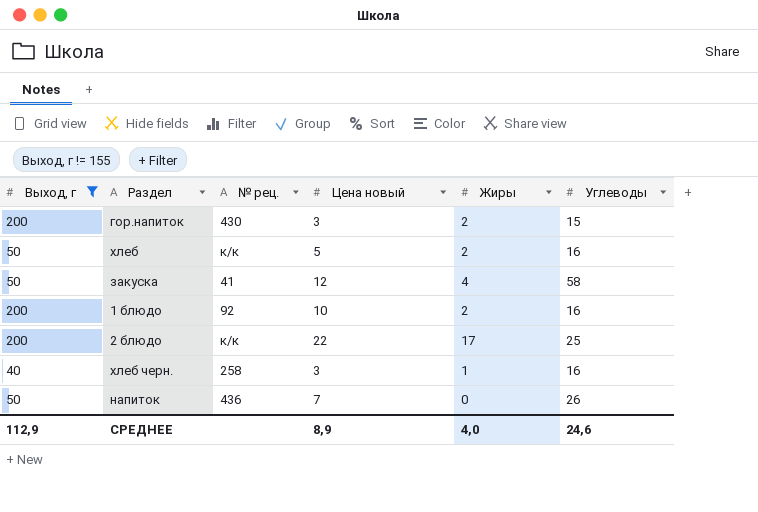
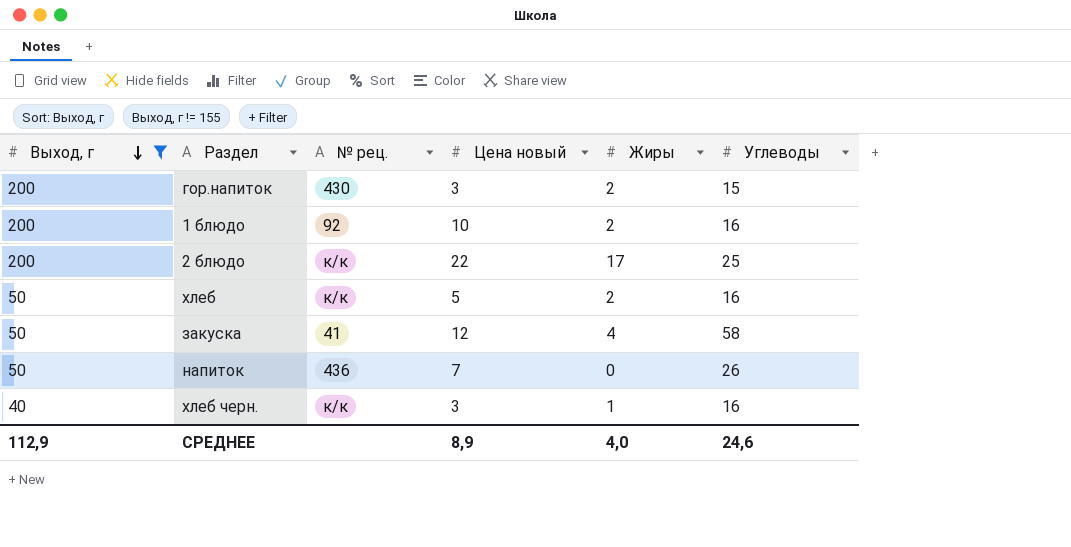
row order: none -> Выход, г descending
хлеб черн. | № рец.: 258 -> к/к

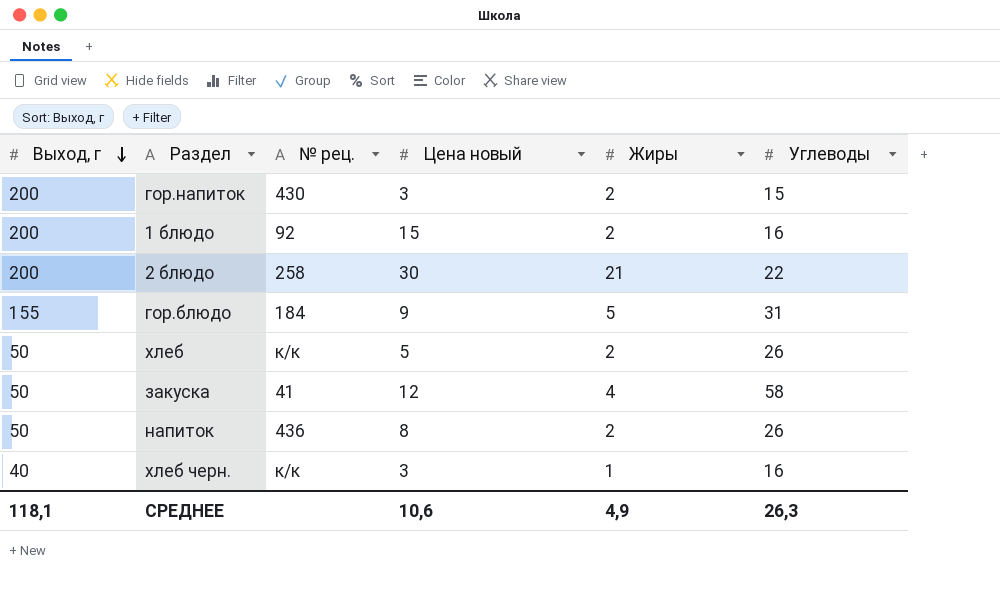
filter: Выход, г != 155 -> none
1 блюдо | Цена новый: 10 -> 15
2 блюдо | № рец.: к/к -> 258
2 блюдо | Цена новый: 22 -> 30
2 блюдо | Жиры: 17 -> 21
2 блюдо | Углеводы: 25 -> 22
хлеб | Углеводы: 16 -> 26
напиток | Цена новый: 7 -> 8
напиток | Жиры: 0 -> 2
СРЕДНЕЕ | Выход, г: 112,9 -> 118,1
СРЕДНЕЕ | Цена новый: 8,9 -> 10,6
СРЕДНЕЕ | Жиры: 4,0 -> 4,9
СРЕДНЕЕ | Углеводы: 24,6 -> 26,3

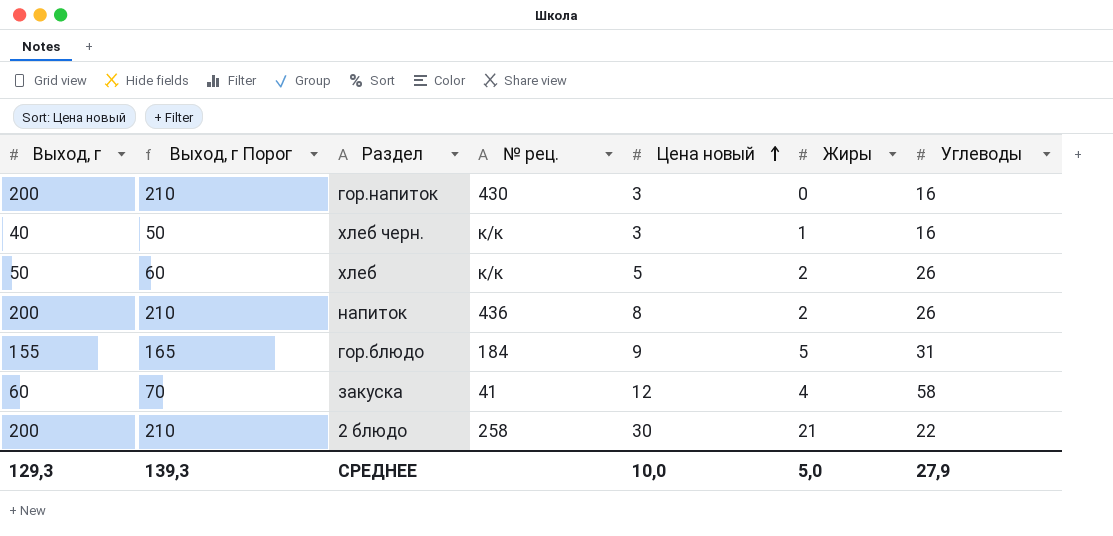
row order: Выход, г descending -> Цена новый ascending
column Выход, г Порог | formula: none -> [Выход, г] + 10
row 1 блюдо: 200 | 92 | 15 | 2 | 16 -> none
гор.напиток | Жиры: 2 -> 0
гор.напиток | Углеводы: 15 -> 16
напиток | Выход, г: 50 -> 200
закуска | Выход, г: 50 -> 60
СРЕДНЕЕ | Выход, г: 118,1 -> 129,3
СРЕДНЕЕ | Цена новый: 10,6 -> 10,0
СРЕДНЕЕ | Жиры: 4,9 -> 5,0
СРЕДНЕЕ | Углеводы: 26,3 -> 27,9

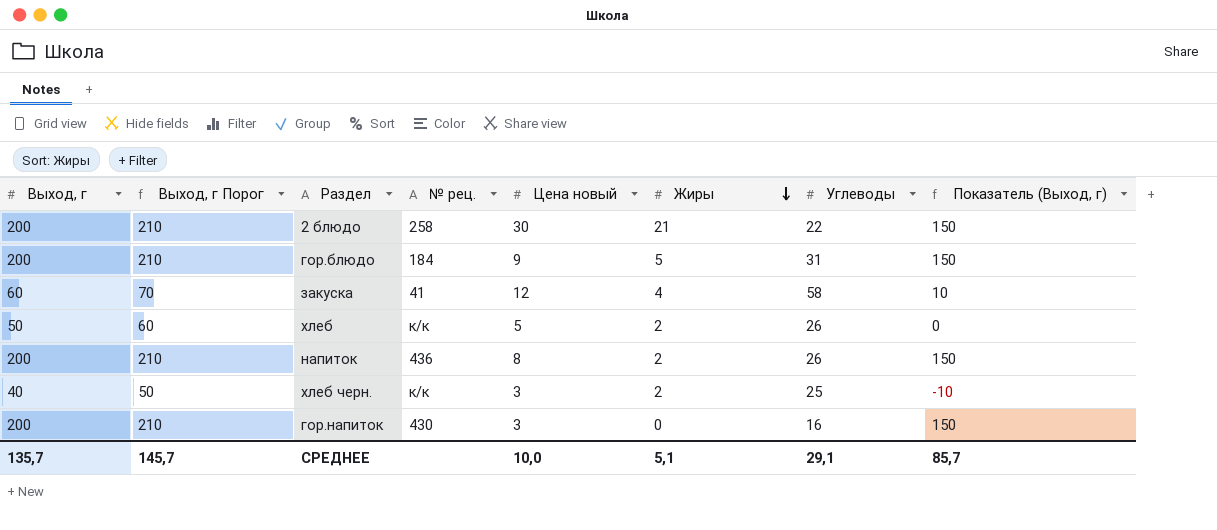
row order: Цена новый ascending -> Жиры descending
column Показатель (Выход, г) | formula: none -> [Выход, г] - 50
гор.блюдо | Выход, г: 155 -> 200
гор.блюдо | Выход, г Порог: 165 -> 210
хлеб черн. | Жиры: 1 -> 2
хлеб черн. | Углеводы: 16 -> 25
СРЕДНЕЕ | Выход, г: 129,3 -> 135,7
СРЕДНЕЕ | Выход, г Порог: 139,3 -> 145,7
СРЕДНЕЕ | Жиры: 5,0 -> 5,1
СРЕДНЕЕ | Углеводы: 27,9 -> 29,1

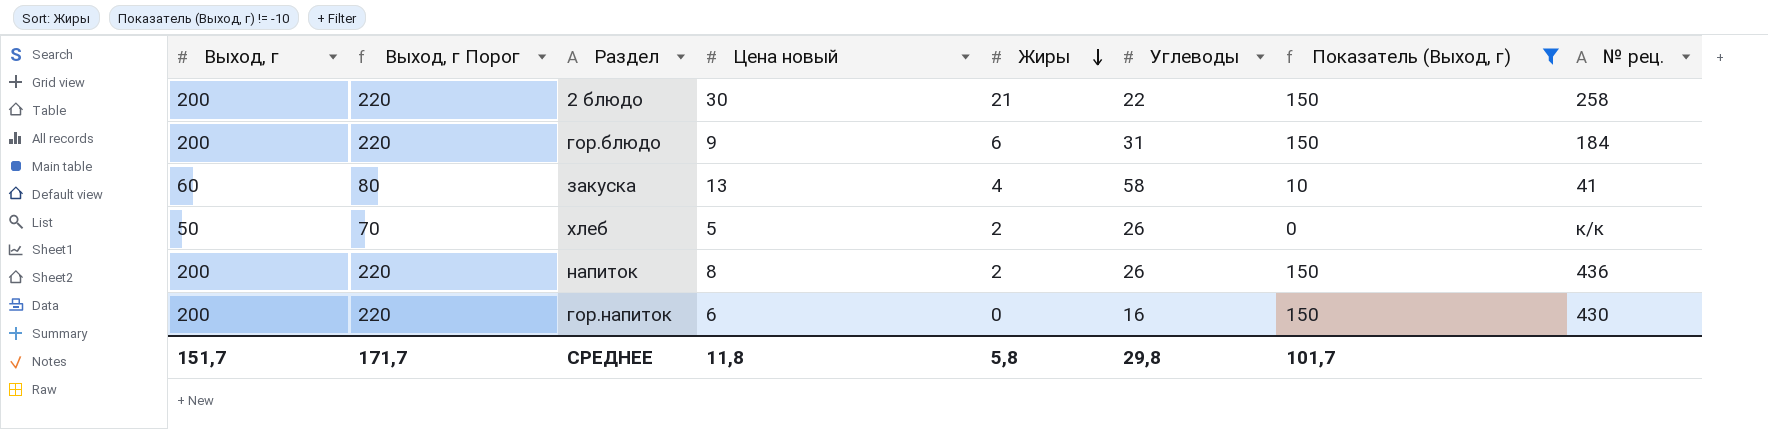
filter: none -> Показатель (Выход, г) != -10
column Выход, г Порог | formula: [Выход, г] + 10 -> [Выход, г] + 20
column № рец. | position: 4 -> 8
гор.блюдо | Жиры: 5 -> 6
закуска | Цена новый: 12 -> 13
гор.напиток | Цена новый: 3 -> 6
СРЕДНЕЕ | Выход, г: 135,7 -> 151,7
СРЕДНЕЕ | Выход, г Порог: 145,7 -> 171,7
СРЕДНЕЕ | Цена новый: 10,0 -> 11,8
СРЕДНЕЕ | Жиры: 5,1 -> 5,8
СРЕДНЕЕ | Углеводы: 29,1 -> 29,8
СРЕДНЕЕ | Показатель (Выход, г): 85,7 -> 101,7

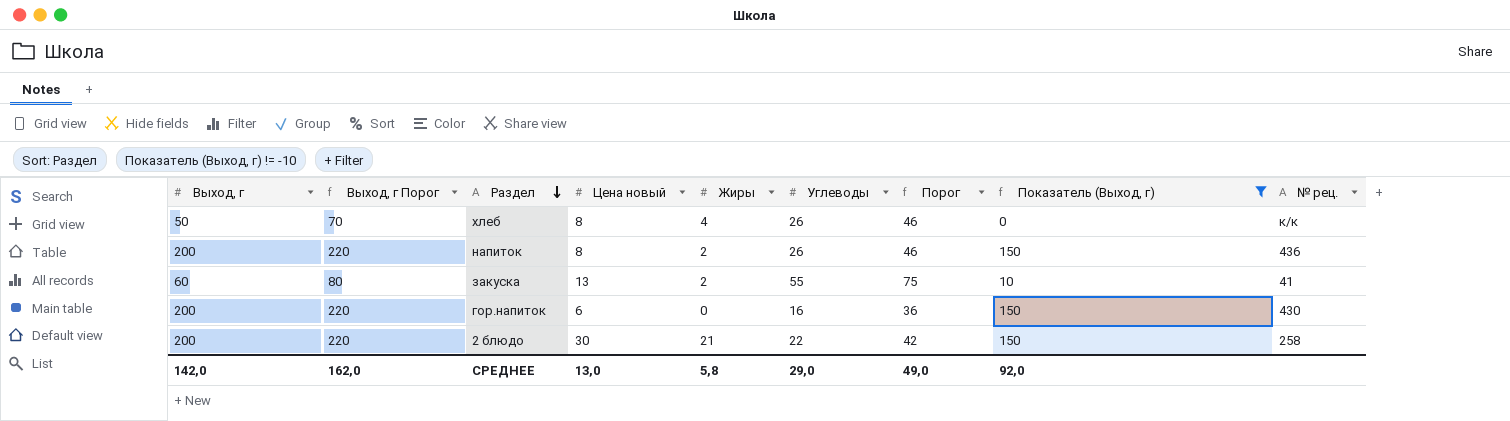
row order: Жиры descending -> Раздел descending
column Порог | formula: none -> [Углеводы] + 20
row гор.блюдо: 200 | 220 | 9 | 6 | 31 | 150 | 184 -> none
хлеб | Цена новый: 5 -> 8
хлеб | Жиры: 2 -> 4
закуска | Жиры: 4 -> 2
закуска | Углеводы: 58 -> 55
СРЕДНЕЕ | Выход, г: 151,7 -> 142,0
СРЕДНЕЕ | Выход, г Порог: 171,7 -> 162,0
СРЕДНЕЕ | Цена новый: 11,8 -> 13,0
СРЕДНЕЕ | Углеводы: 29,8 -> 29,0
СРЕДНЕЕ | Показатель (Выход, г): 101,7 -> 92,0

